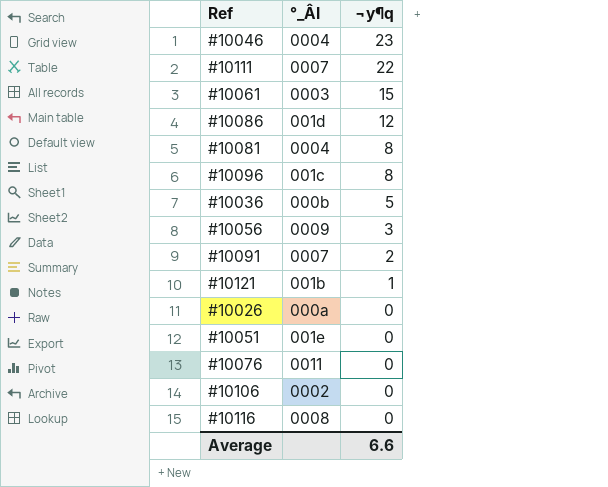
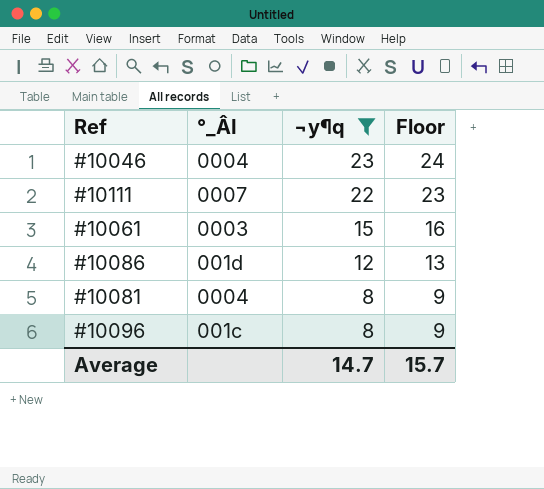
filter: none -> ¬y¶q >= 8
column Floor | formula: none -> [¬y¶q] + 1
Average | ¬y¶q: 6.6 -> 14.7

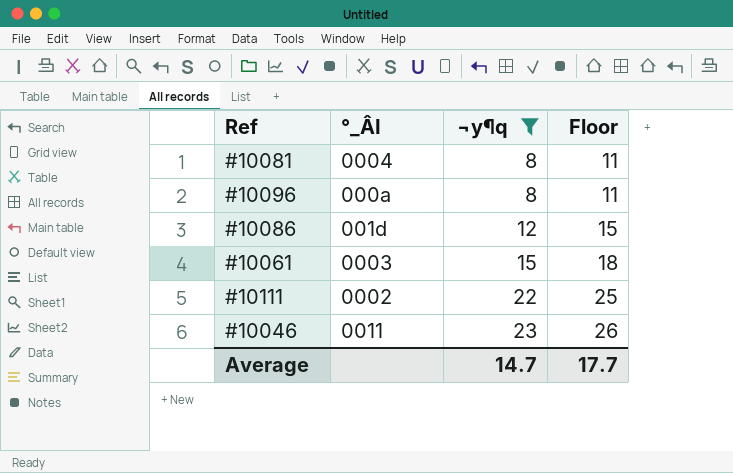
row order: ¬y¶q descending -> ¬y¶q ascending
column Floor | formula: [¬y¶q] + 1 -> [¬y¶q] + 3
#10096 | °_ÂI: 001c -> 000a
#10111 | °_ÂI: 0007 -> 0002
#10046 | °_ÂI: 0004 -> 0011
Average | Floor: 15.7 -> 17.7

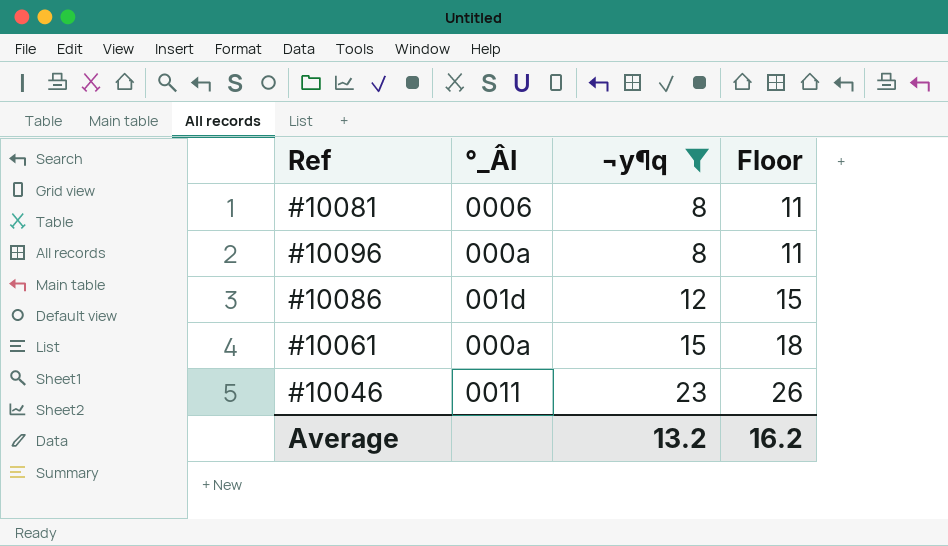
row #10111: 0002 | 22 | 25 -> none
#10081 | °_ÂI: 0004 -> 0006
#10061 | °_ÂI: 0003 -> 000a
Average | ¬y¶q: 14.7 -> 13.2
Average | Floor: 17.7 -> 16.2

